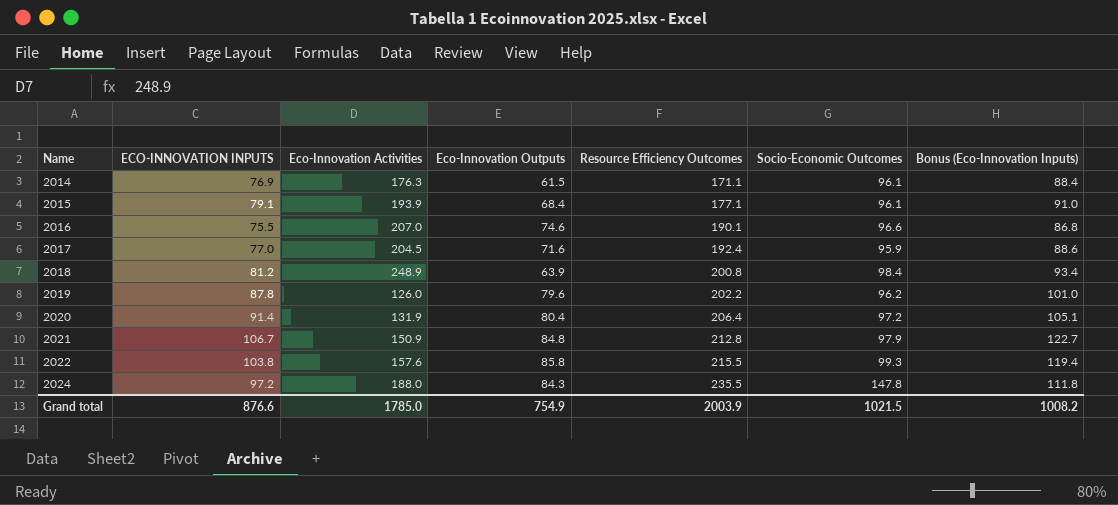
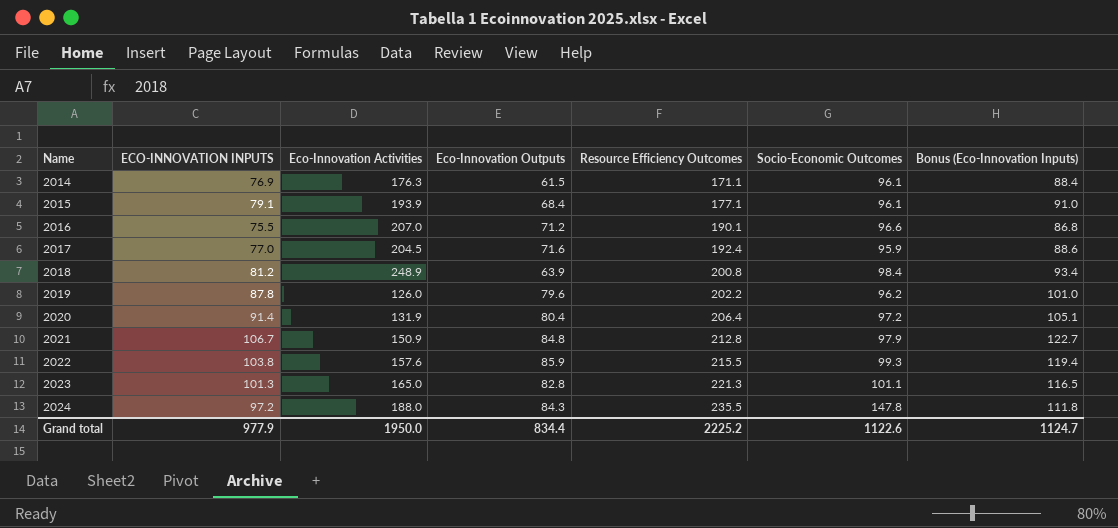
2016 | Eco-Innovation Outputs: 74.6 -> 71.2
2022 | Eco-Innovation Outputs: 85.8 -> 85.9
row 2023: none -> 101.3 | 165.0 | 82.8 | 221.3 | 101.1 | 116.5
Grand total | ECO-INNOVATION INPUTS: 876.6 -> 977.9
Grand total | Eco-Innovation Activities: 1785.0 -> 1950.0
Grand total | Eco-Innovation Outputs: 754.9 -> 834.4
Grand total | Resource Efficiency Outcomes: 2003.9 -> 2225.2
Grand total | Socio-Economic Outcomes: 1021.5 -> 1122.6
Grand total | Bonus (Eco-Innovation Inputs): 1008.2 -> 1124.7

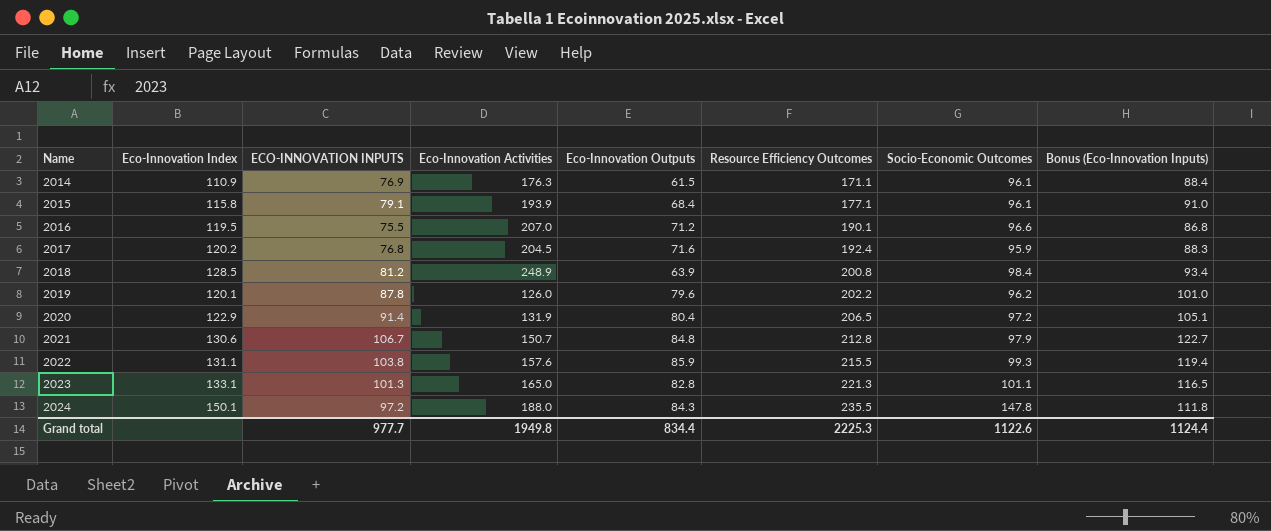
column Eco-Innovation Index | position: none -> 2
2017 | ECO-INNOVATION INPUTS: 77.0 -> 76.8
2017 | Bonus (Eco-Innovation Inputs): 88.6 -> 88.3
2020 | Resource Efficiency Outcomes: 206.4 -> 206.5
2021 | Eco-Innovation Activities: 150.9 -> 150.7
Grand total | ECO-INNOVATION INPUTS: 977.9 -> 977.7
Grand total | Eco-Innovation Activities: 1950.0 -> 1949.8
Grand total | Resource Efficiency Outcomes: 2225.2 -> 2225.3
Grand total | Bonus (Eco-Innovation Inputs): 1124.7 -> 1124.4

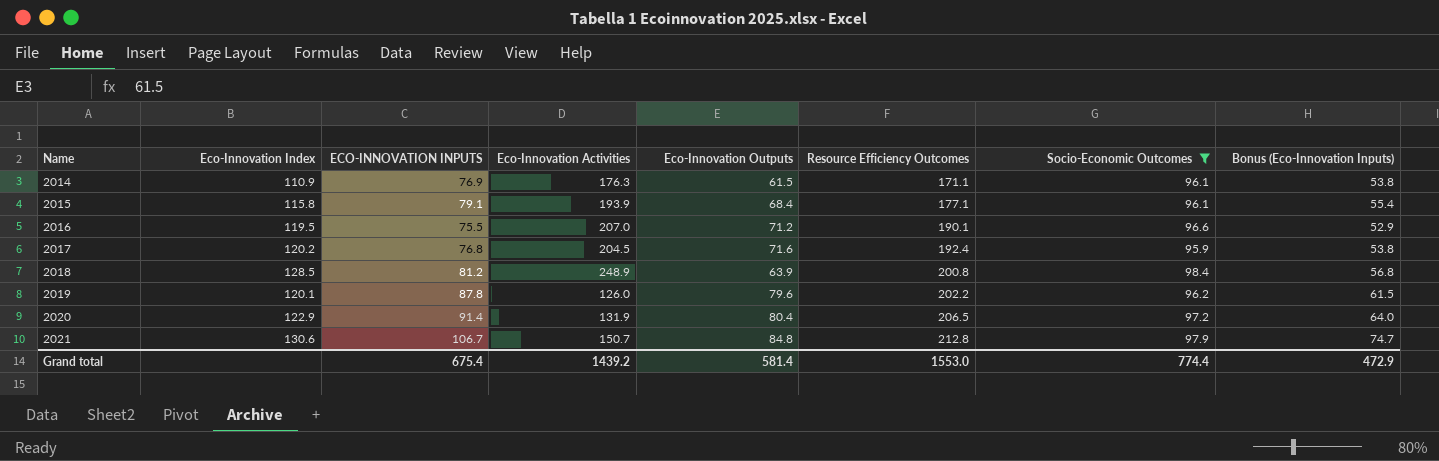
filter: none -> Socio-Economic Outcomes <= 98.4
column Bonus (Eco-Innovation Inputs) | formula: [ECO-INNOVATION INPUTS] * 1.15 -> [ECO-INNOVATION INPUTS] * 0.7
Grand total | ECO-INNOVATION INPUTS: 977.7 -> 675.4
Grand total | Eco-Innovation Activities: 1949.8 -> 1439.2
Grand total | Eco-Innovation Outputs: 834.4 -> 581.4
Grand total | Resource Efficiency Outcomes: 2225.3 -> 1553.0
Grand total | Socio-Economic Outcomes: 1122.6 -> 774.4
Grand total | Bonus (Eco-Innovation Inputs): 1124.4 -> 472.9

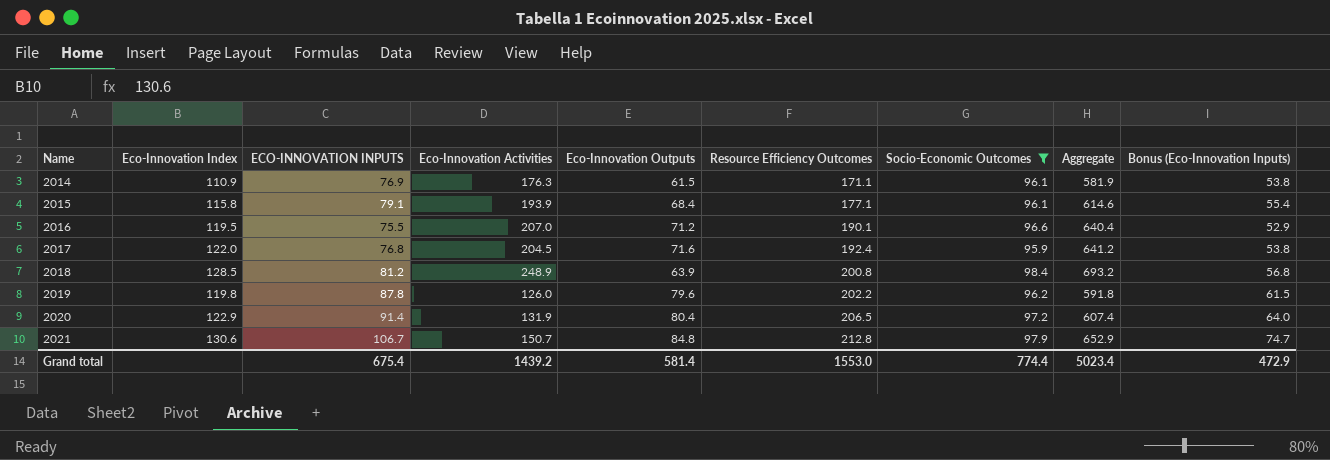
column Aggregate | formula: none -> [ECO-INNOVATION INPUTS] + [Eco-Innovation Activities] + [Eco-Innovation Outputs] + [Resource Efficiency Outcomes] + [Socio-Economic Outcomes]
2017 | Eco-Innovation Index: 120.2 -> 122.0
2019 | Eco-Innovation Index: 120.1 -> 119.8

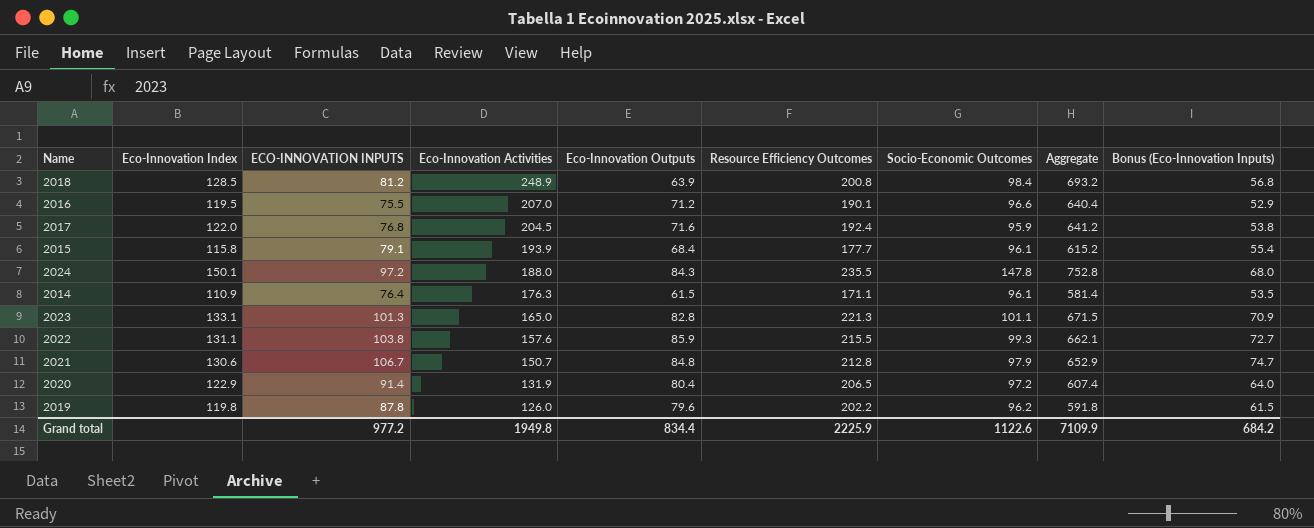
filter: Socio-Economic Outcomes <= 98.4 -> none
row order: Name ascending -> Eco-Innovation Activities descending
2015 | Resource Efficiency Outcomes: 177.1 -> 177.7
2015 | Aggregate: 614.6 -> 615.2
2014 | ECO-INNOVATION INPUTS: 76.9 -> 76.4
2014 | Aggregate: 581.9 -> 581.4
2014 | Bonus (Eco-Innovation Inputs): 53.8 -> 53.5
Grand total | ECO-INNOVATION INPUTS: 675.4 -> 977.2
Grand total | Eco-Innovation Activities: 1439.2 -> 1949.8
Grand total | Eco-Innovation Outputs: 581.4 -> 834.4
Grand total | Resource Efficiency Outcomes: 1553.0 -> 2225.9
Grand total | Socio-Economic Outcomes: 774.4 -> 1122.6
Grand total | Aggregate: 5023.4 -> 7109.9
Grand total | Bonus (Eco-Innovation Inputs): 472.9 -> 684.2

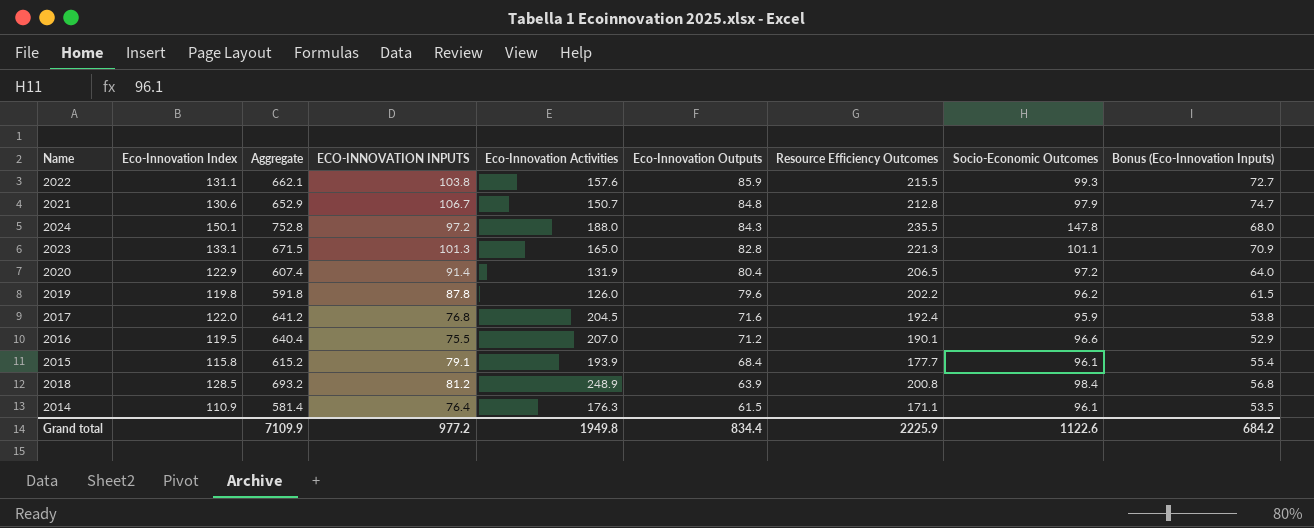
row order: Eco-Innovation Activities descending -> Eco-Innovation Outputs descending
column Aggregate | position: 8 -> 3

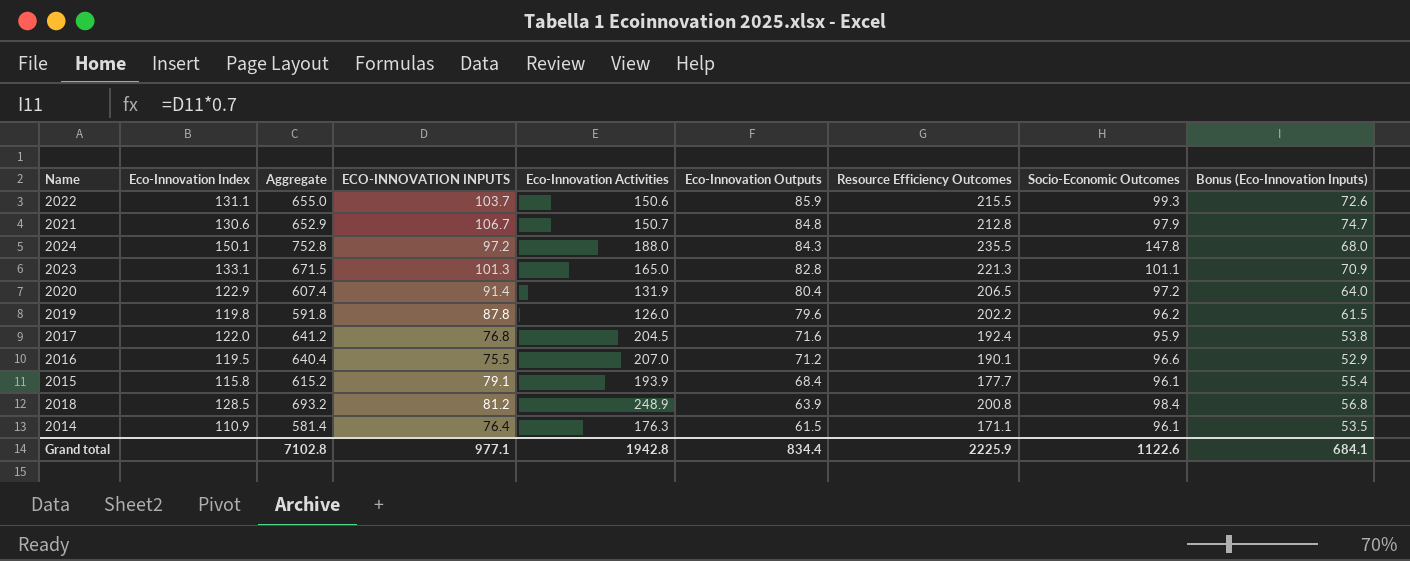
2022 | Aggregate: 662.1 -> 655.0
2022 | ECO-INNOVATION INPUTS: 103.8 -> 103.7
2022 | Eco-Innovation Activities: 157.6 -> 150.6
2022 | Bonus (Eco-Innovation Inputs): 72.7 -> 72.6
Grand total | Aggregate: 7109.9 -> 7102.8
Grand total | ECO-INNOVATION INPUTS: 977.2 -> 977.1
Grand total | Eco-Innovation Activities: 1949.8 -> 1942.8
Grand total | Bonus (Eco-Innovation Inputs): 684.2 -> 684.1

